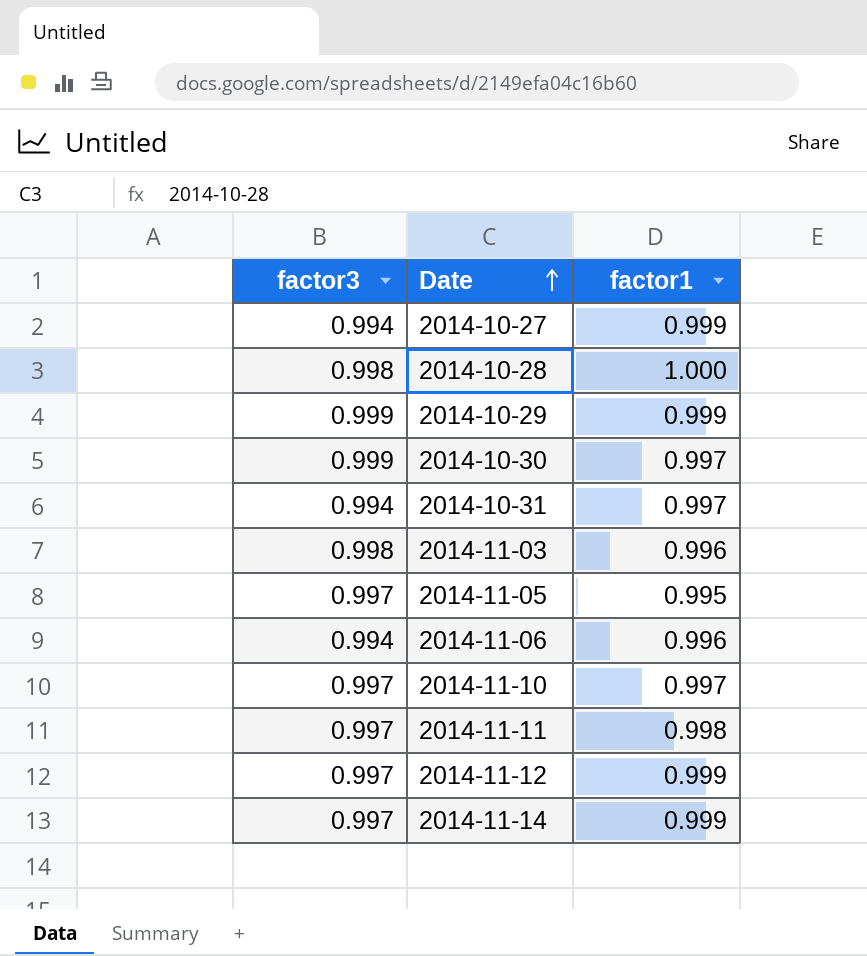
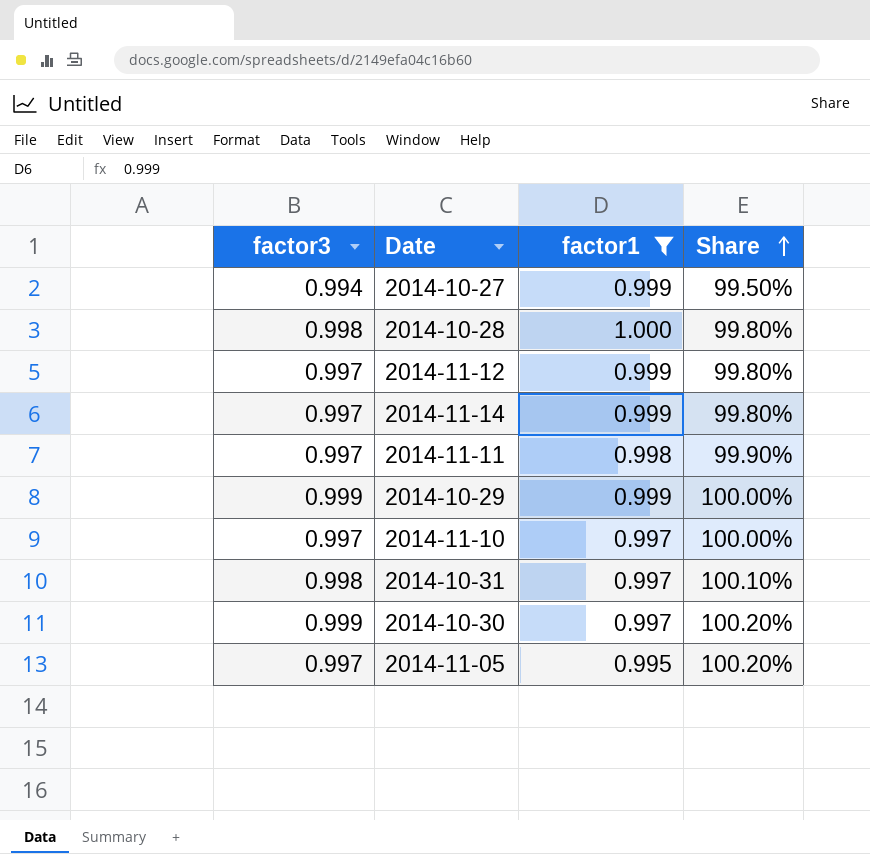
filter: none -> factor1 != 0.996
row order: Date ascending -> Share ascending
column Share | formula: none -> [factor3] / [factor1]
2014-10-31 | factor3: 0.994 -> 0.998

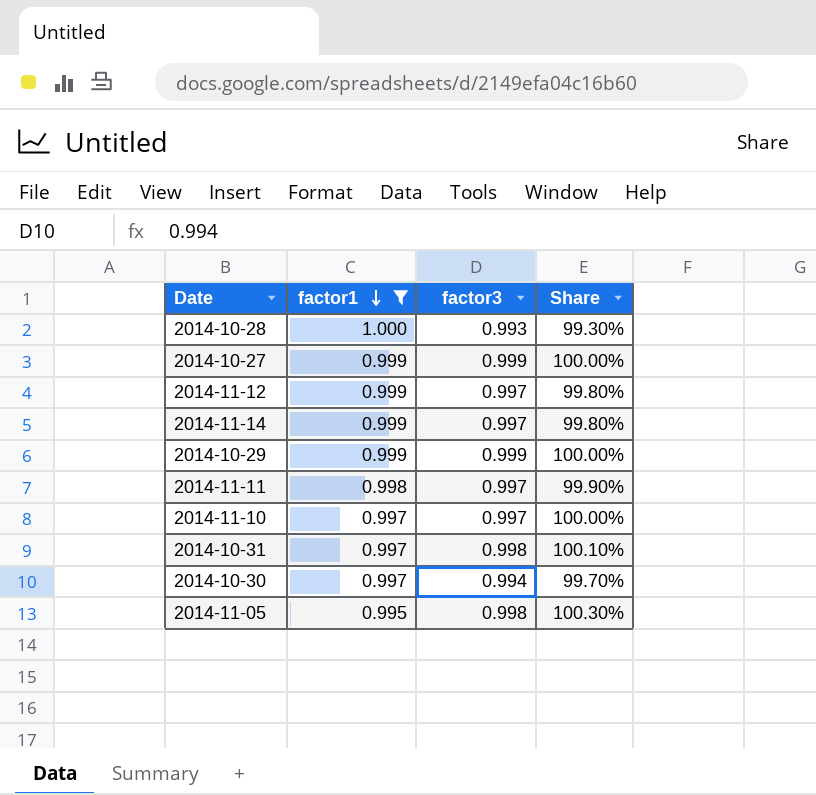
row order: Share ascending -> factor1 descending
column factor3 | position: 1 -> 3
2014-10-28 | factor3: 0.998 -> 0.993
2014-10-28 | Share: 99.80% -> 99.30%
2014-10-27 | factor3: 0.994 -> 0.999
2014-10-27 | Share: 99.50% -> 100.00%
2014-10-30 | factor3: 0.999 -> 0.994
2014-10-30 | Share: 100.20% -> 99.70%
2014-11-05 | factor3: 0.997 -> 0.998
2014-11-05 | Share: 100.20% -> 100.30%

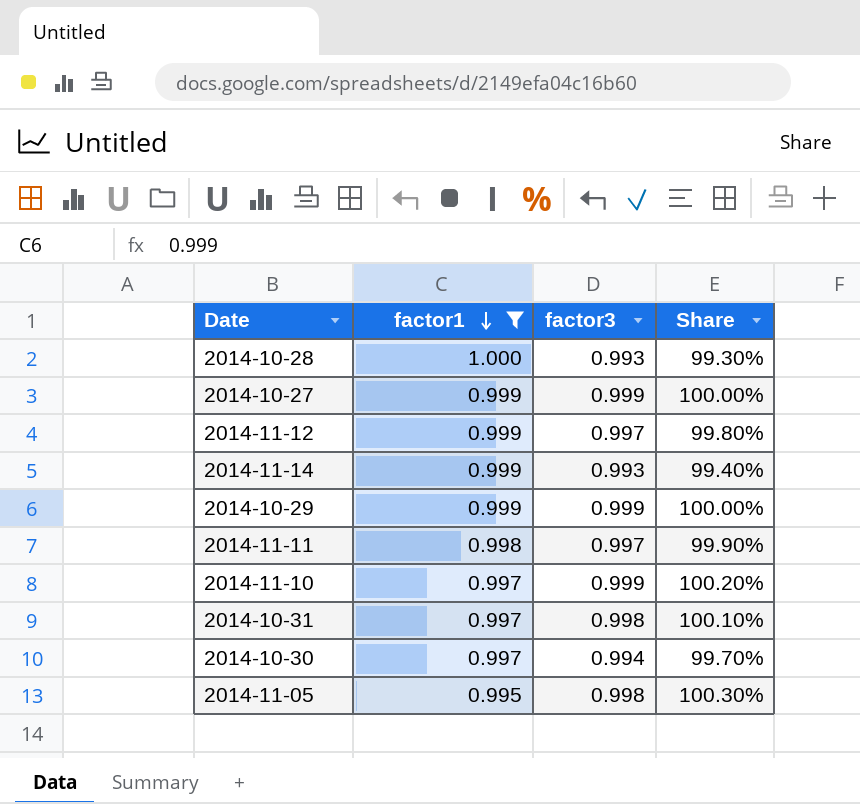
2014-11-14 | factor3: 0.997 -> 0.993
2014-11-14 | Share: 99.80% -> 99.40%
2014-11-10 | factor3: 0.997 -> 0.999
2014-11-10 | Share: 100.00% -> 100.20%

